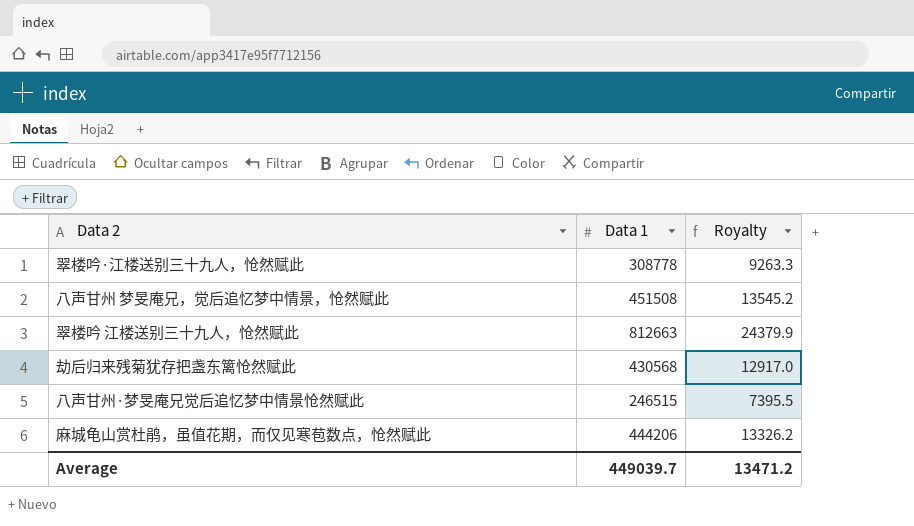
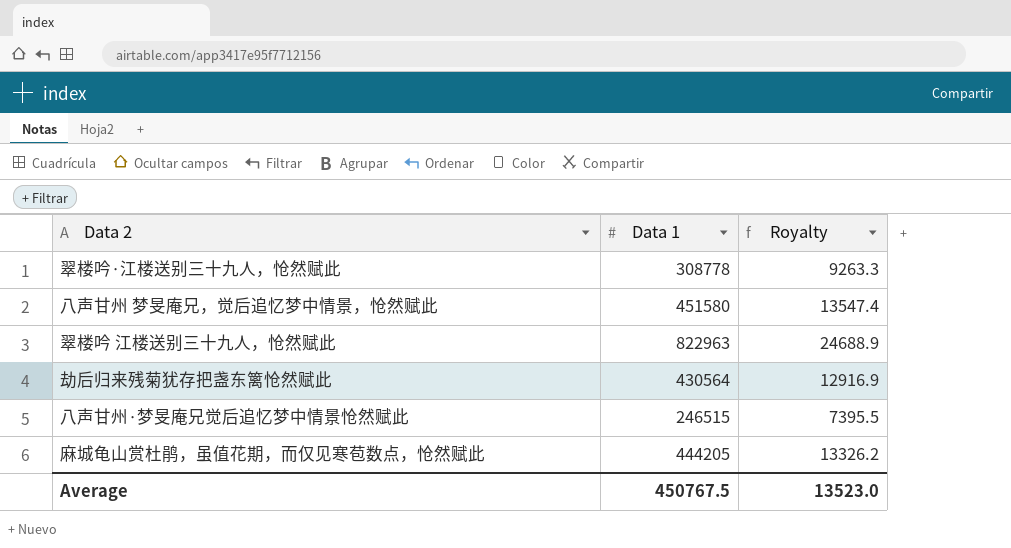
八声甘州 梦旻庵兄，觉后追忆梦中情景，怆然赋此 | Data 1: 451508 -> 451580
八声甘州 梦旻庵兄，觉后追忆梦中情景，怆然赋此 | Royalty: 13545.2 -> 13547.4
翠楼吟 江楼送别三十九人，怆然赋此 | Data 1: 812663 -> 822963
翠楼吟 江楼送别三十九人，怆然赋此 | Royalty: 24379.9 -> 24688.9
劫后归来残菊犹存把盏东篱怆然赋此 | Data 1: 430568 -> 430564
劫后归来残菊犹存把盏东篱怆然赋此 | Royalty: 12917.0 -> 12916.9
麻城龟山赏杜鹃，虽值花期，而仅见寒苞数点，怆然赋此 | Data 1: 444206 -> 444205
Average | Data 1: 449039.7 -> 450767.5
Average | Royalty: 13471.2 -> 13523.0

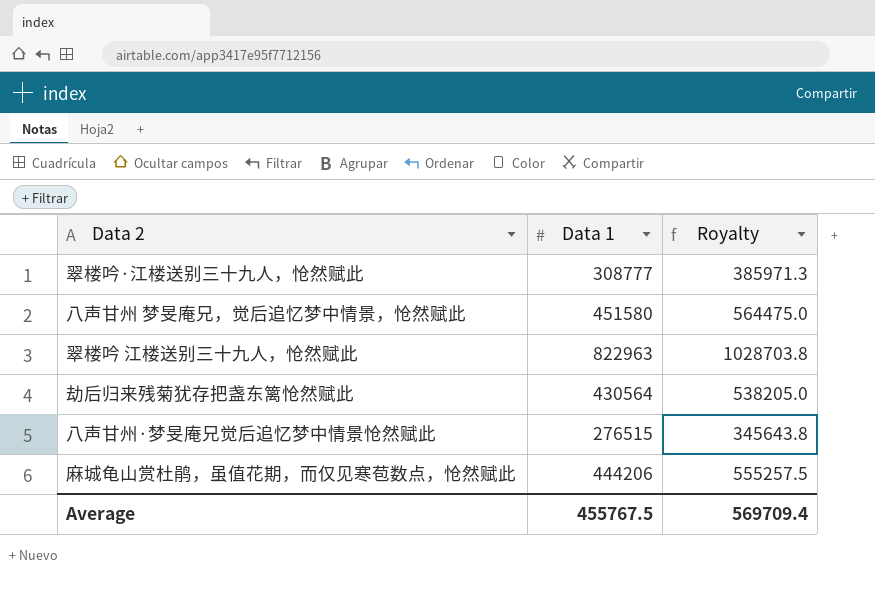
column Royalty | formula: [Data 1] * 0.03 -> [Data 1] * 1.25
翠楼吟·江楼送别三十九人，怆然赋此 | Data 1: 308778 -> 308777
八声甘州·梦旻庵兄觉后追忆梦中情景怆然赋此 | Data 1: 246515 -> 276515
麻城龟山赏杜鹃，虽值花期，而仅见寒苞数点，怆然赋此 | Data 1: 444205 -> 444206
Average | Data 1: 450767.5 -> 455767.5
Average | Royalty: 13523.0 -> 569709.4

